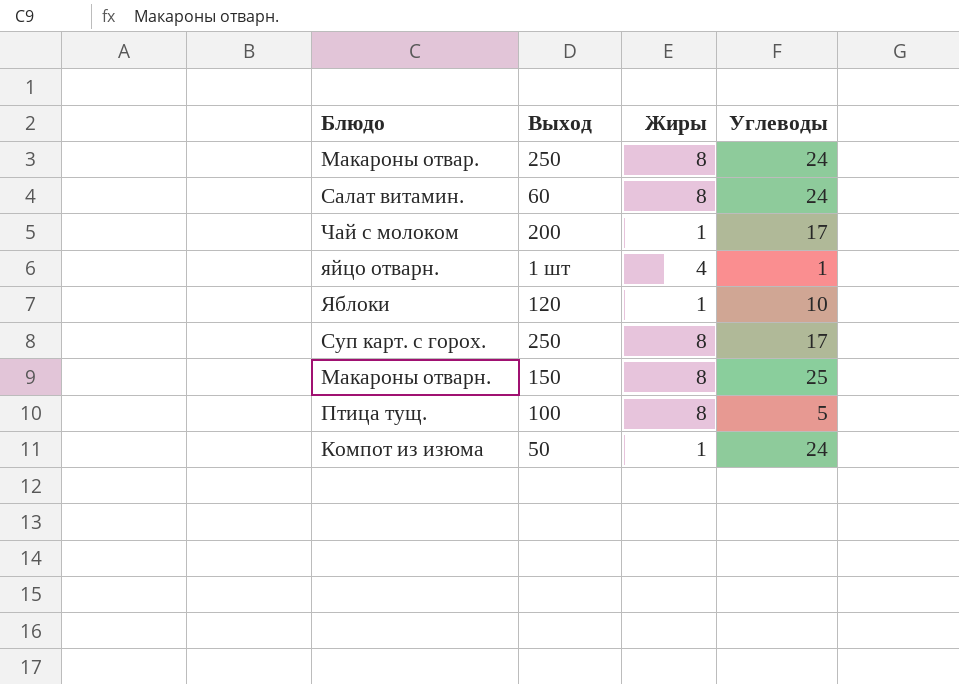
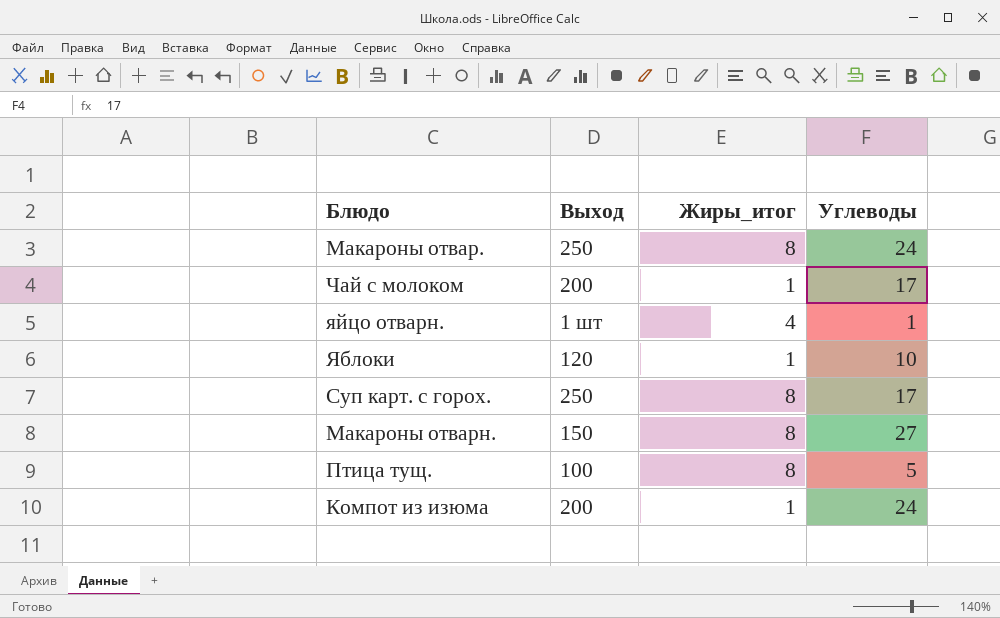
column name: Жиры -> Жиры_итог
row Салат витамин.: 60 | 8 | 24 -> none
Макароны отварн. | Углеводы: 25 -> 27
Компот из изюма | Выход: 50 -> 200

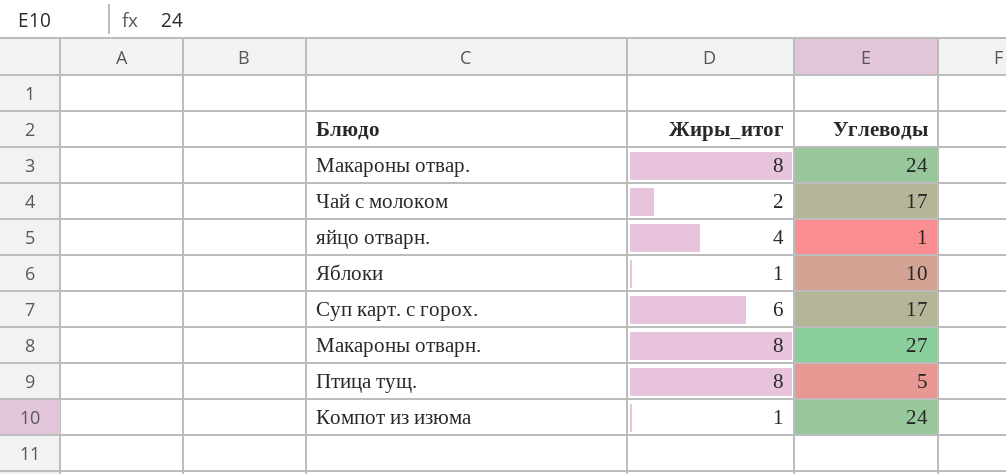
column Выход | position: 2 -> none
Чай с молоком | Жиры_итог: 1 -> 2
Суп карт. с горох. | Жиры_итог: 8 -> 6

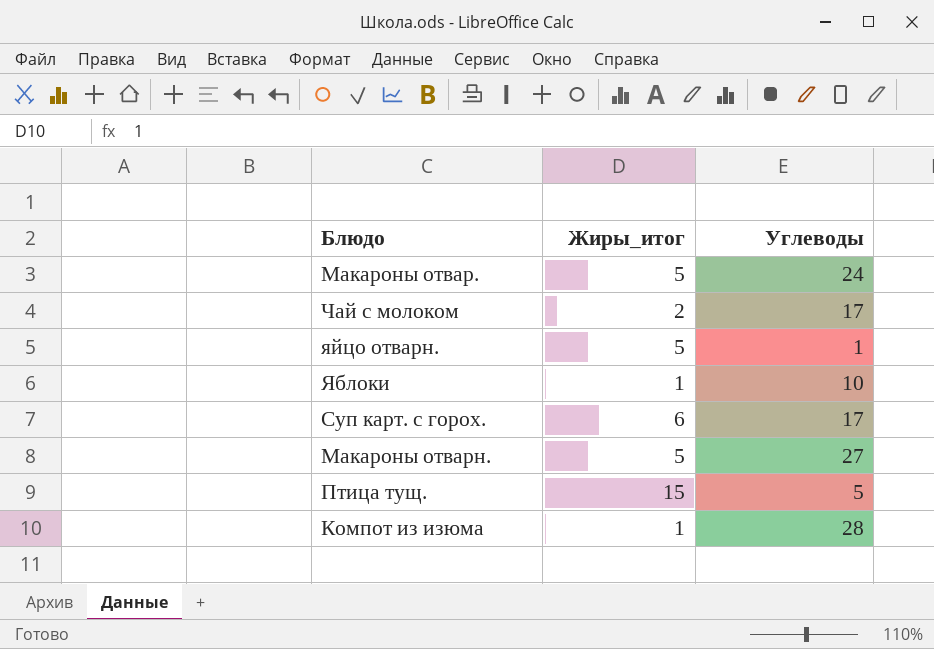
Макароны отвар. | Жиры_итог: 8 -> 5
яйцо отварн. | Жиры_итог: 4 -> 5
Макароны отварн. | Жиры_итог: 8 -> 5
Птица тущ. | Жиры_итог: 8 -> 15
Компот из изюма | Углеводы: 24 -> 28

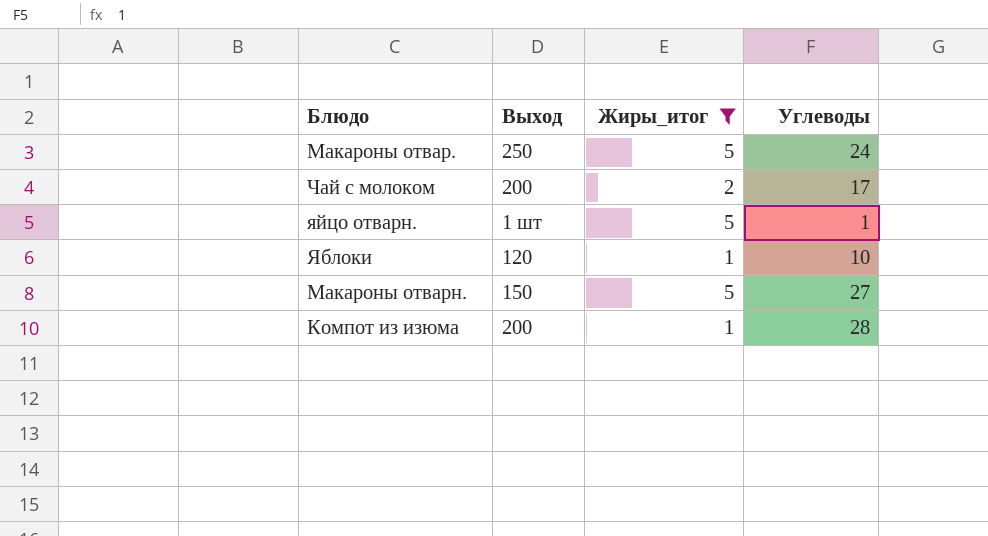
filter: none -> Жиры_итог <= 5
column Выход | position: none -> 2

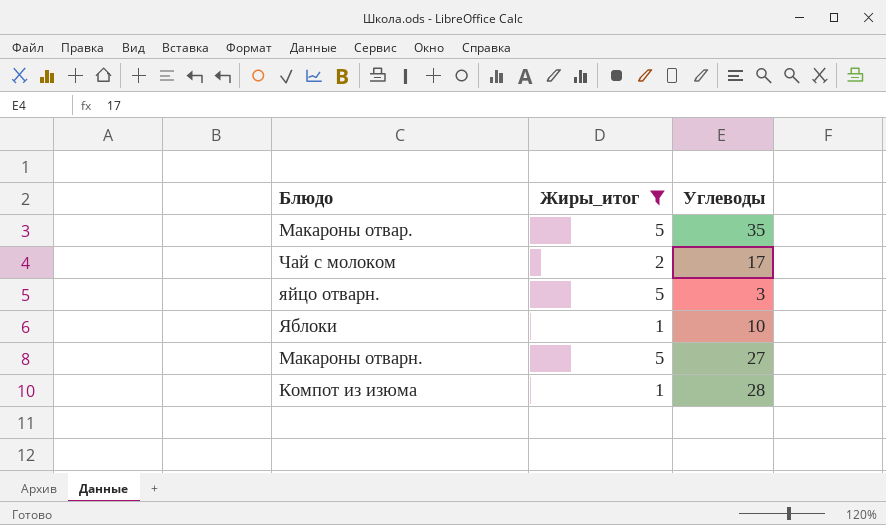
column Выход | position: 2 -> none
Макароны отвар. | Углеводы: 24 -> 35
яйцо отварн. | Углеводы: 1 -> 3

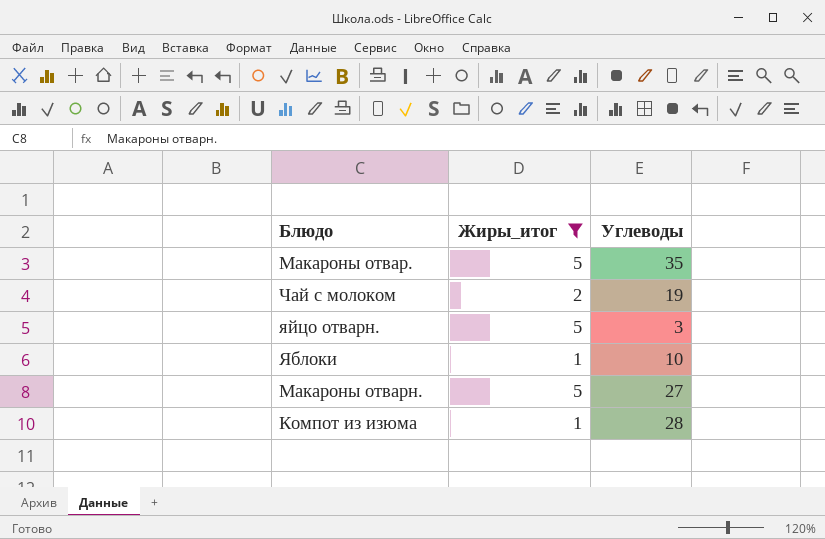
Чай с молоком | Углеводы: 17 -> 19

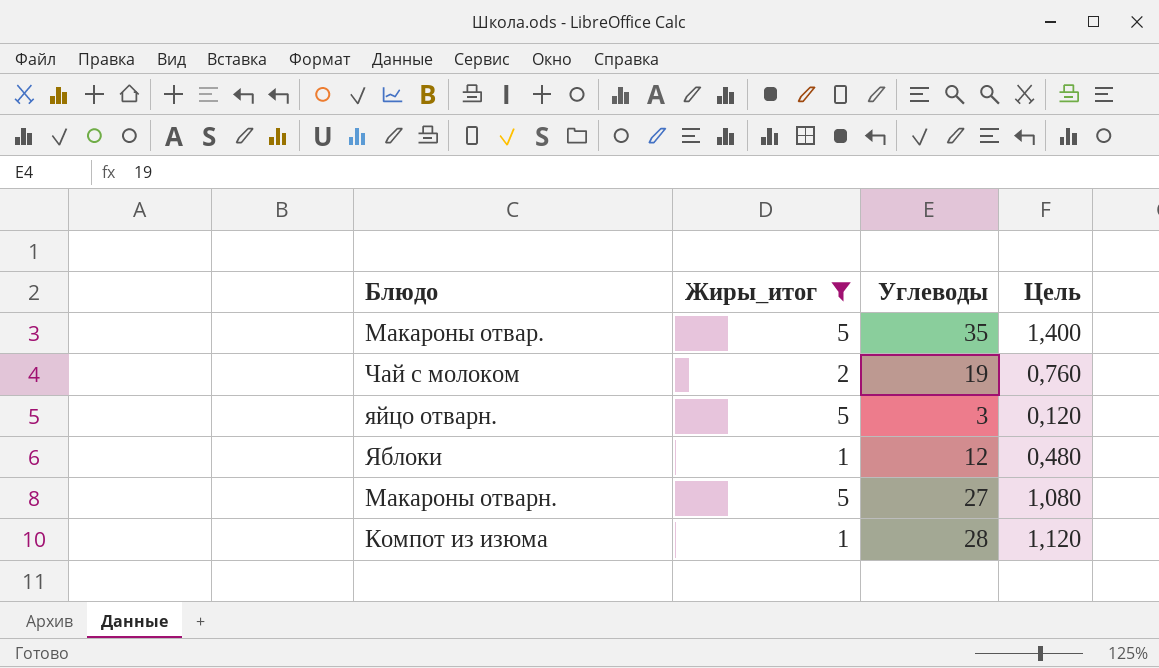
column Цель | formula: none -> [Углеводы] * 0,04
Яблоки | Углеводы: 10 -> 12

